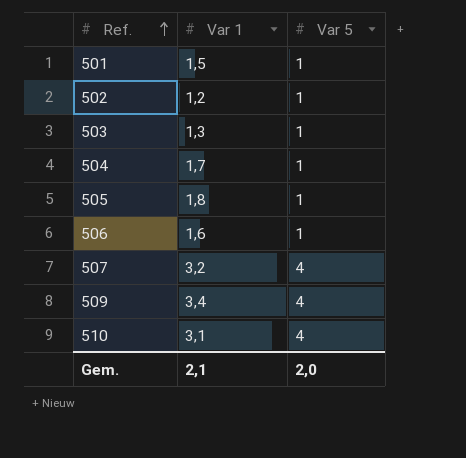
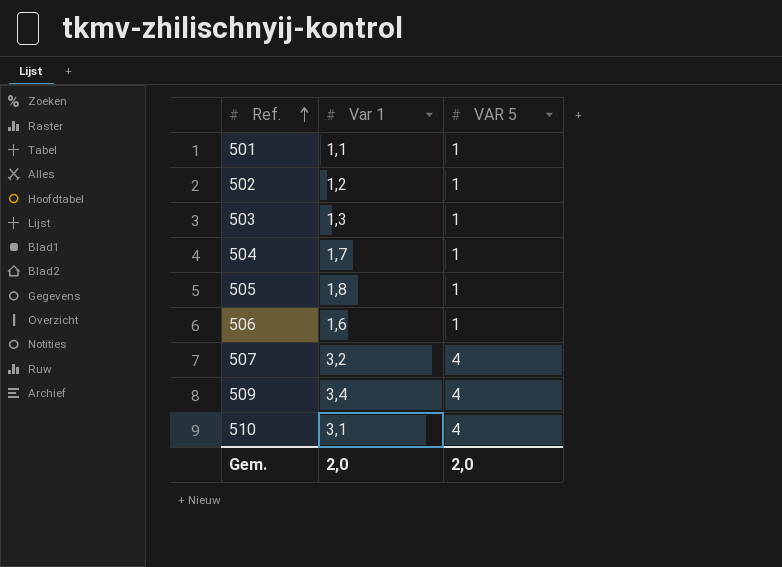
column name: Var 5 -> VAR 5
501 | Var 1: 1,5 -> 1,1
Gem. | Var 1: 2,1 -> 2,0

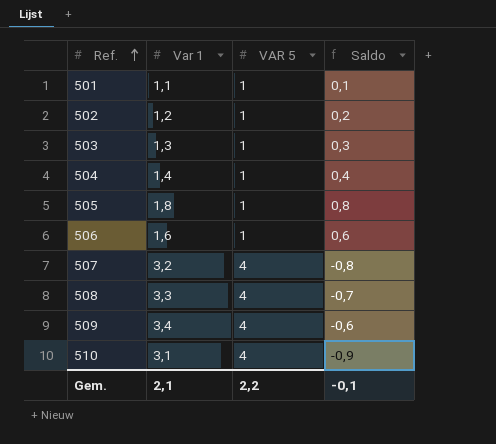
column Saldo | formula: none -> [Var 1] - [VAR 5]
504 | Var 1: 1,7 -> 1,4
row 508: none -> 3,3 | 4 | -0,7
Gem. | Var 1: 2,0 -> 2,1
Gem. | VAR 5: 2,0 -> 2,2

